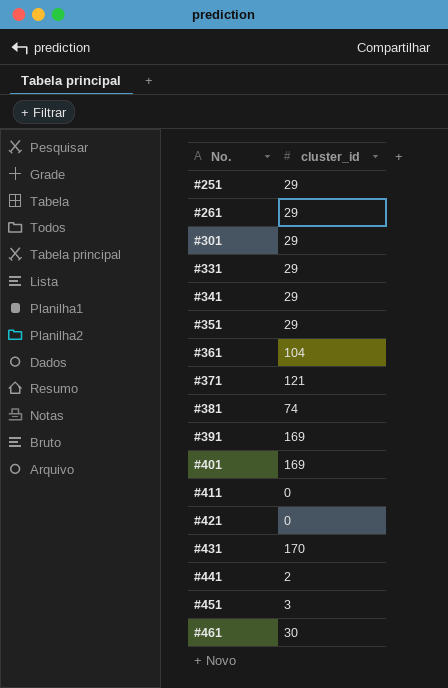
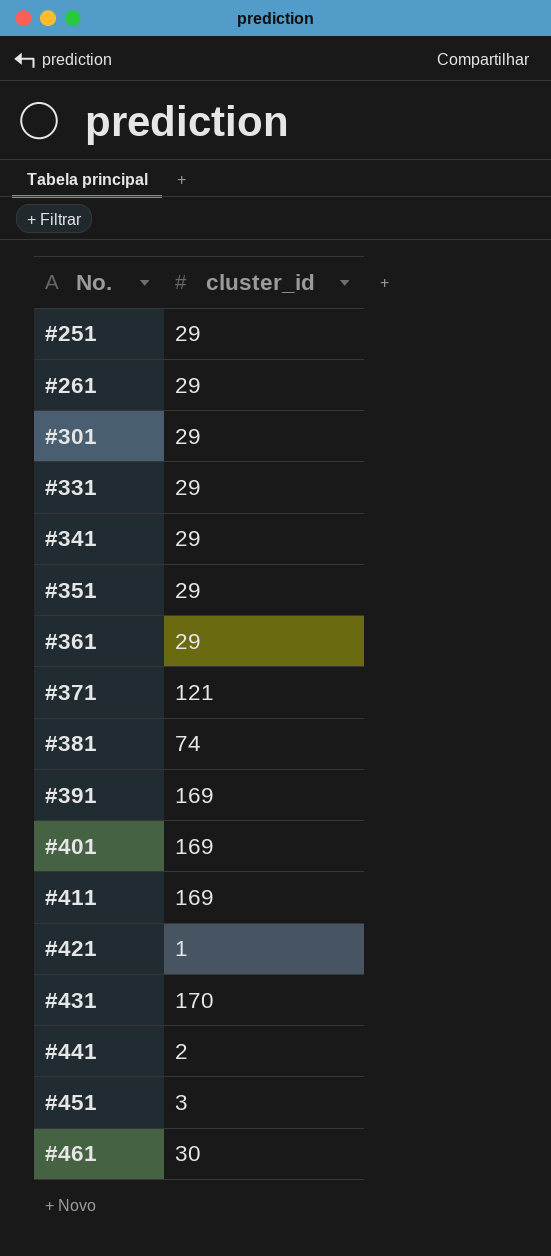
#361 | cluster_id: 104 -> 29
#411 | cluster_id: 0 -> 169
#421 | cluster_id: 0 -> 1

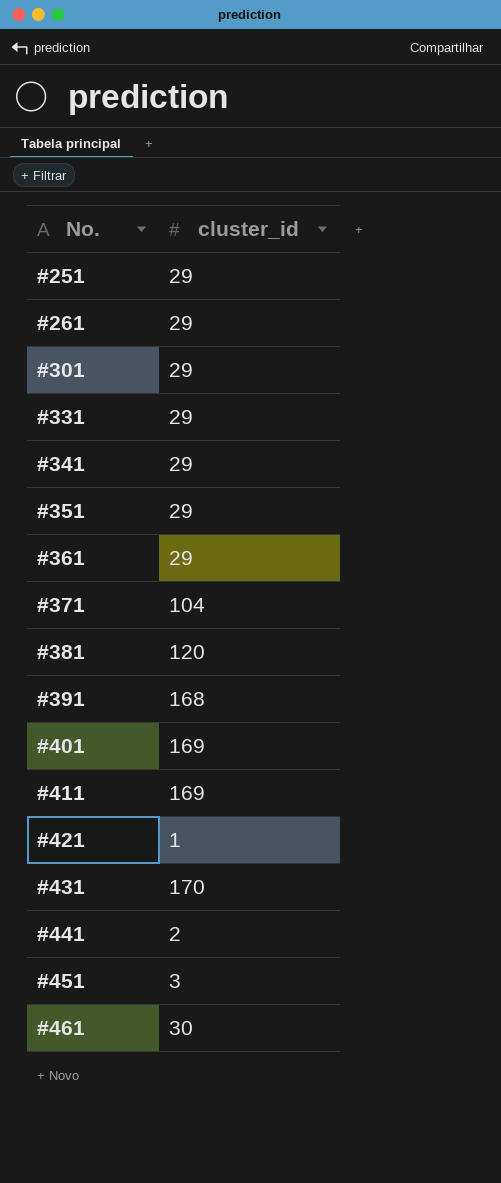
#371 | cluster_id: 121 -> 104
#381 | cluster_id: 74 -> 120
#391 | cluster_id: 169 -> 168

